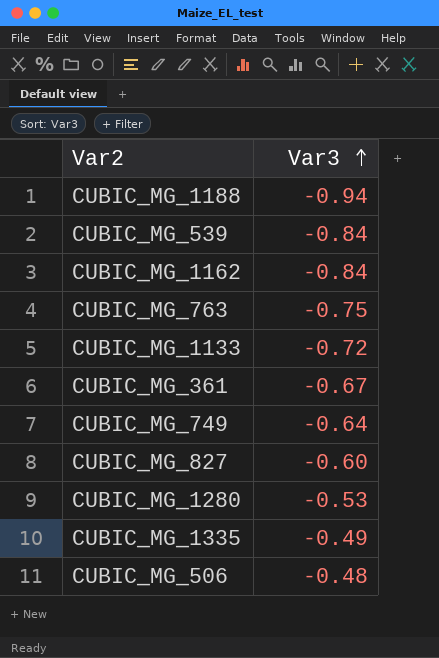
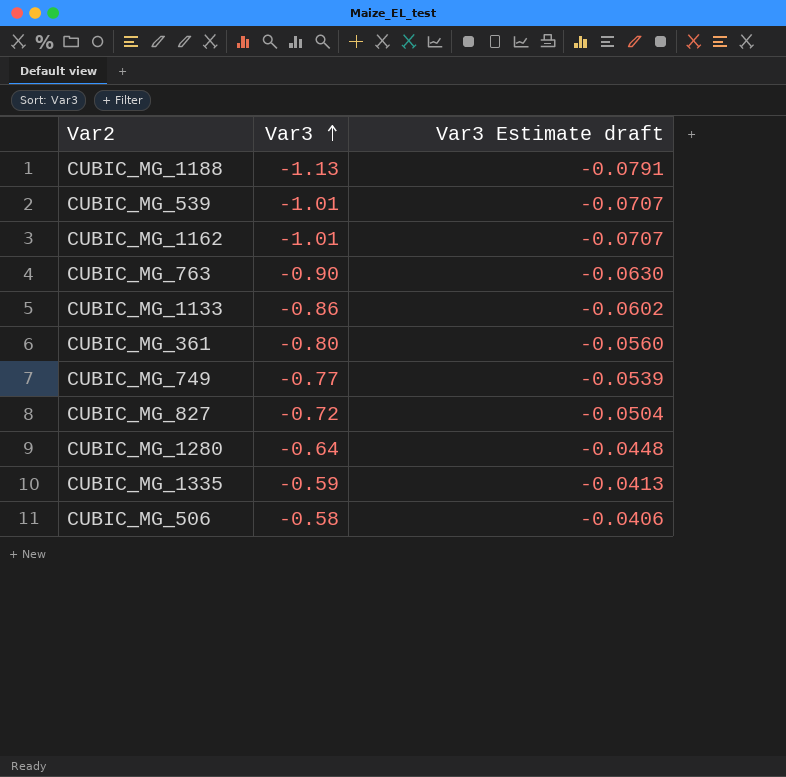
column Var3 Estimate draft | formula: none -> [Var3] * 0.07
CUBIC_MG_1188 | Var3: -0.94 -> -1.13
CUBIC_MG_539 | Var3: -0.84 -> -1.01
CUBIC_MG_1162 | Var3: -0.84 -> -1.01
CUBIC_MG_763 | Var3: -0.75 -> -0.90
CUBIC_MG_1133 | Var3: -0.72 -> -0.86
CUBIC_MG_361 | Var3: -0.67 -> -0.80
CUBIC_MG_749 | Var3: -0.64 -> -0.77
CUBIC_MG_827 | Var3: -0.60 -> -0.72
CUBIC_MG_1280 | Var3: -0.53 -> -0.64
CUBIC_MG_1335 | Var3: -0.49 -> -0.59
CUBIC_MG_506 | Var3: -0.48 -> -0.58

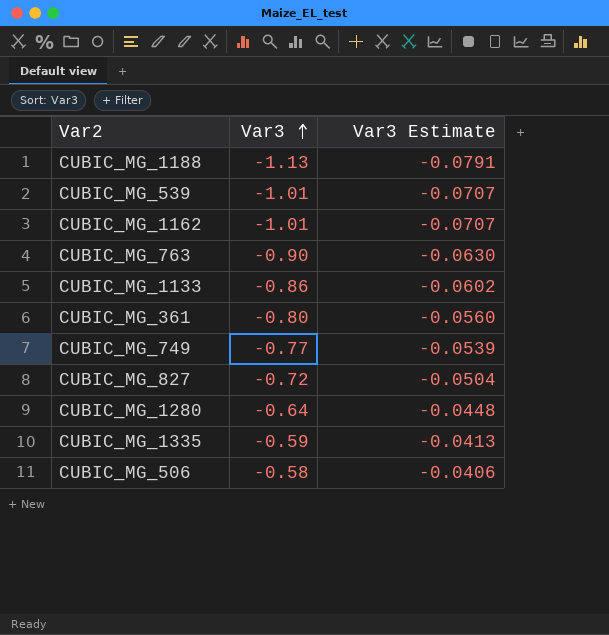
column name: Var3 Estimate draft -> Var3 Estimate

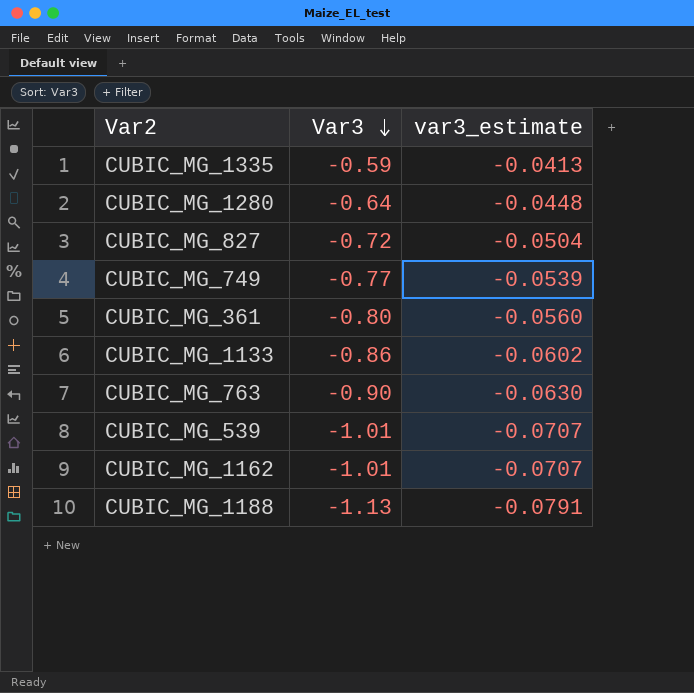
row order: Var3 ascending -> Var3 descending
column name: Var3 Estimate -> var3_estimate
row CUBIC_MG_506: -0.58 | -0.0406 -> none

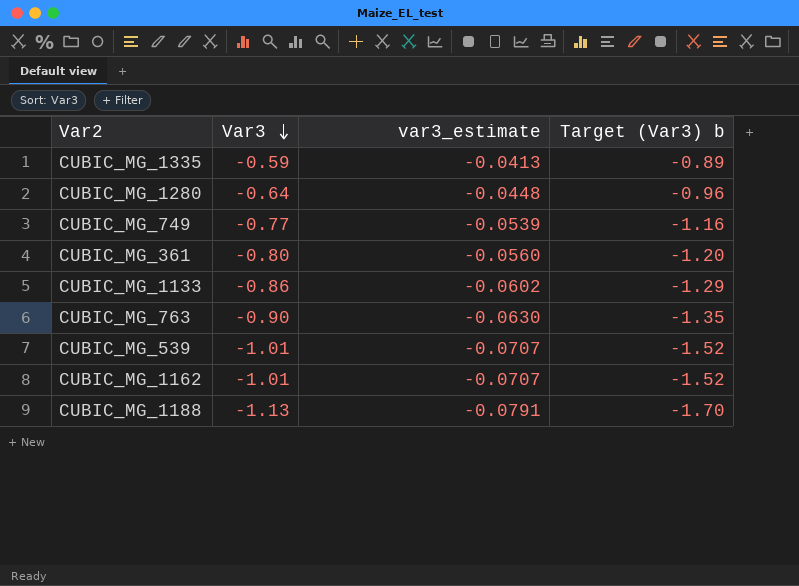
column Target (Var3) b | formula: none -> [Var3] * 1.5
row CUBIC_MG_827: -0.72 | -0.0504 -> none

